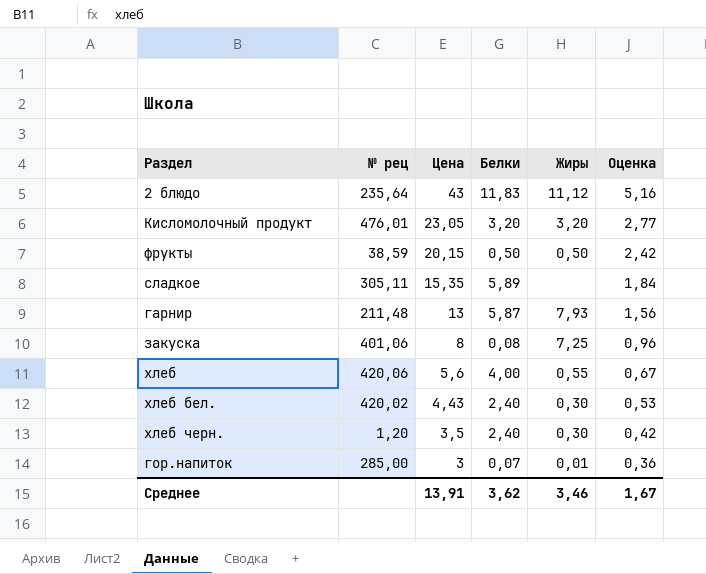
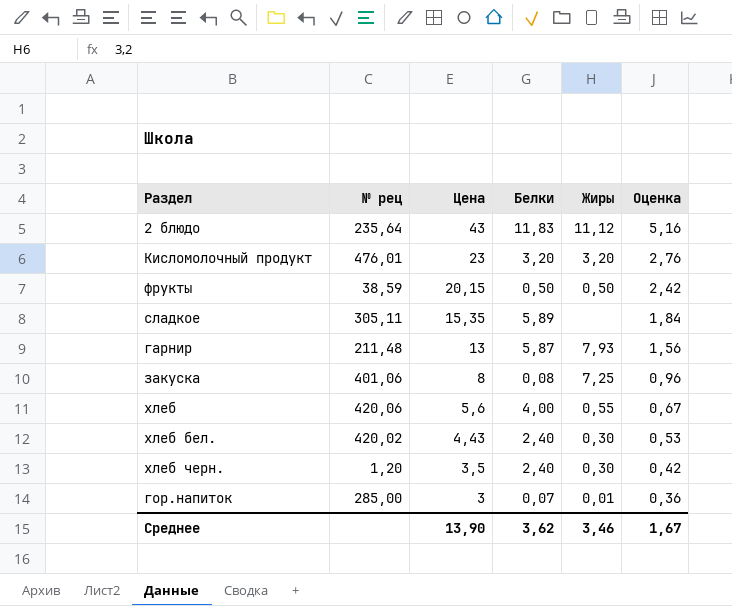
Кисломолочный продукт | Цена: 23,05 -> 23
Кисломолочный продукт | Оценка: 2,77 -> 2,76
Среднее | Цена: 13,91 -> 13,90

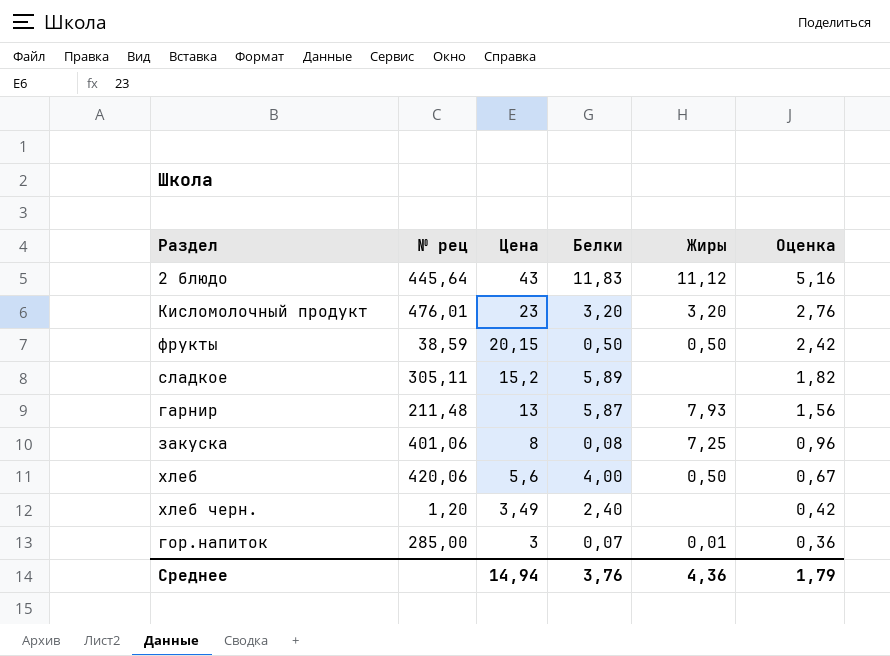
row хлеб бел.: 420,02 | 4,43 | 2,40 | 0,30 | 0,53 -> none
2 блюдо | № рец: 235,64 -> 445,64
сладкое | Цена: 15,35 -> 15,2
сладкое | Оценка: 1,84 -> 1,82
хлеб | Жиры: 0,55 -> 0,50
хлеб черн. | Цена: 3,5 -> 3,49
хлеб черн. | Жиры: 0,30 -> none
Среднее | Цена: 13,90 -> 14,94
Среднее | Белки: 3,62 -> 3,76
Среднее | Жиры: 3,46 -> 4,36
Среднее | Оценка: 1,67 -> 1,79

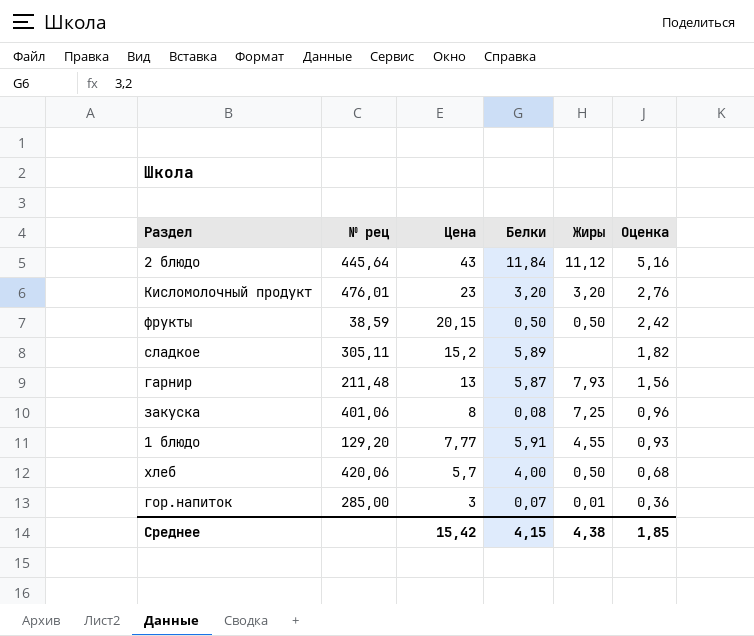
row хлеб черн.: 1,20 | 3,49 | 2,40 | none | 0,42 -> none
2 блюдо | Белки: 11,83 -> 11,84
row 1 блюдо: none -> 129,20 | 7,77 | 5,91 | 4,55 | 0,93
хлеб | Цена: 5,6 -> 5,7
хлеб | Оценка: 0,67 -> 0,68
Среднее | Цена: 14,94 -> 15,42
Среднее | Белки: 3,76 -> 4,15
Среднее | Жиры: 4,36 -> 4,38
Среднее | Оценка: 1,79 -> 1,85

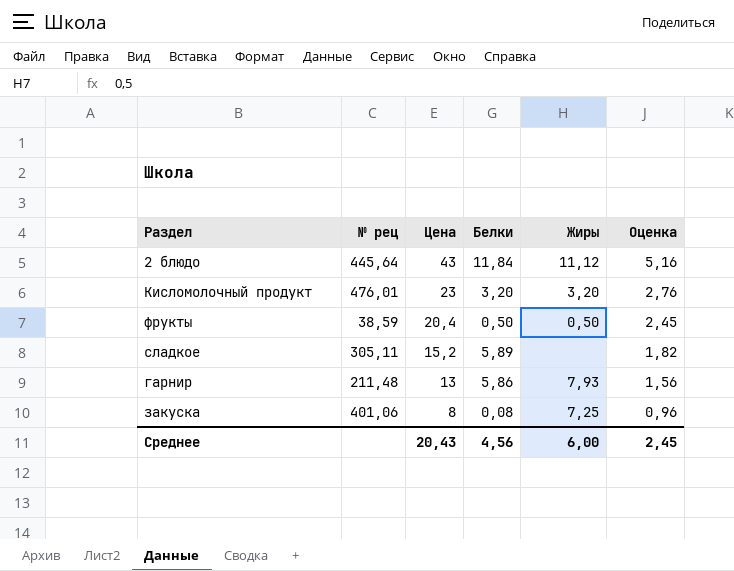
row 1 блюдо: 129,20 | 7,77 | 5,91 | 4,55 | 0,93 -> none
row хлеб: 420,06 | 5,7 | 4,00 | 0,50 | 0,68 -> none
row гор.напиток: 285,00 | 3 | 0,07 | 0,01 | 0,36 -> none
фрукты | Цена: 20,15 -> 20,4
фрукты | Оценка: 2,42 -> 2,45
гарнир | Белки: 5,87 -> 5,86
Среднее | Цена: 15,42 -> 20,43
Среднее | Белки: 4,15 -> 4,56
Среднее | Жиры: 4,38 -> 6,00
Среднее | Оценка: 1,85 -> 2,45

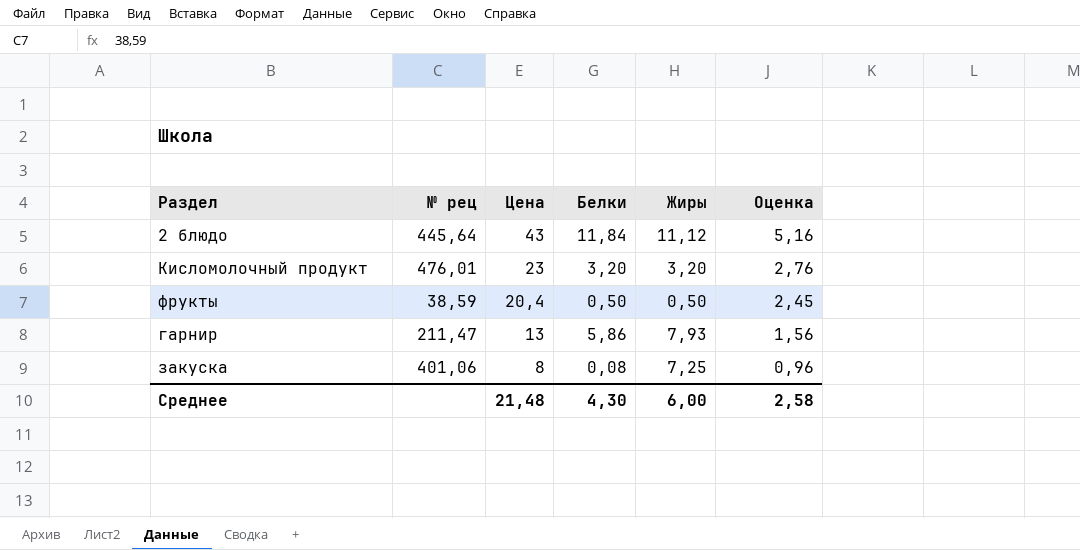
row сладкое: 305,11 | 15,2 | 5,89 | none | 1,82 -> none
гарнир | № рец: 211,48 -> 211,47
Среднее | Цена: 20,43 -> 21,48
Среднее | Белки: 4,56 -> 4,30
Среднее | Оценка: 2,45 -> 2,58

